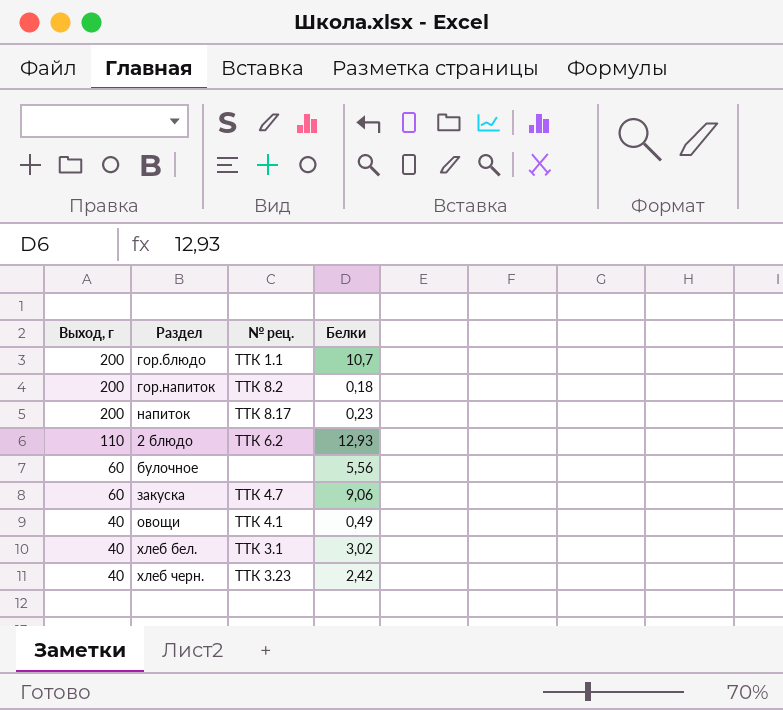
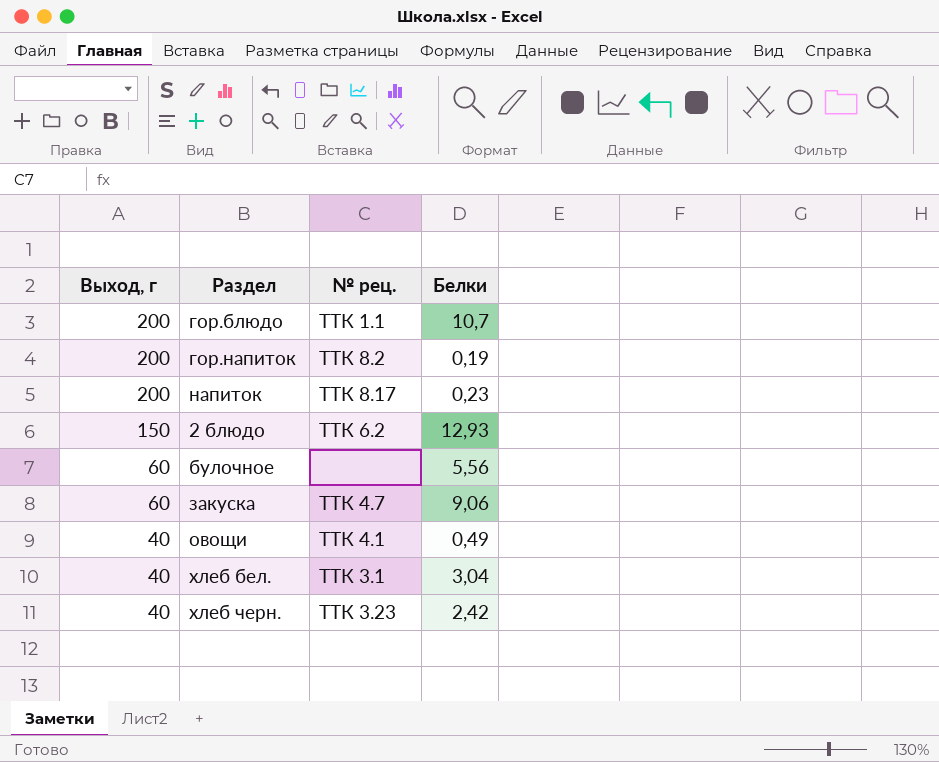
гор.напиток | Белки: 0,18 -> 0,19
2 блюдо | Выход, г: 110 -> 150
хлеб бел. | Белки: 3,02 -> 3,04

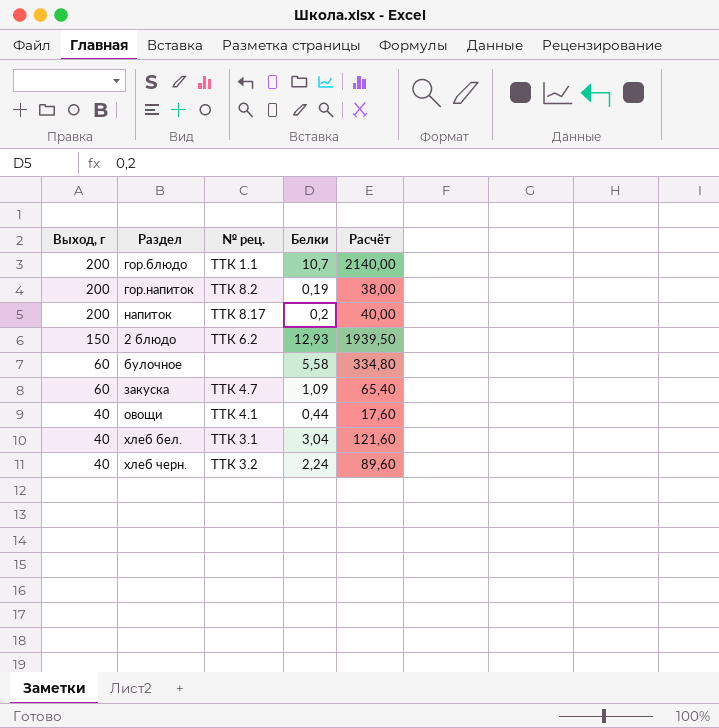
column Расчёт | formula: none -> [Выход, г] * [Белки]
напиток | Белки: 0,23 -> 0,2
булочное | Белки: 5,56 -> 5,58
закуска | Белки: 9,06 -> 1,09
овощи | Белки: 0,49 -> 0,44
хлеб черн. | № рец.: ТТК 3.23 -> ТТК 3.2
хлеб черн. | Белки: 2,42 -> 2,24

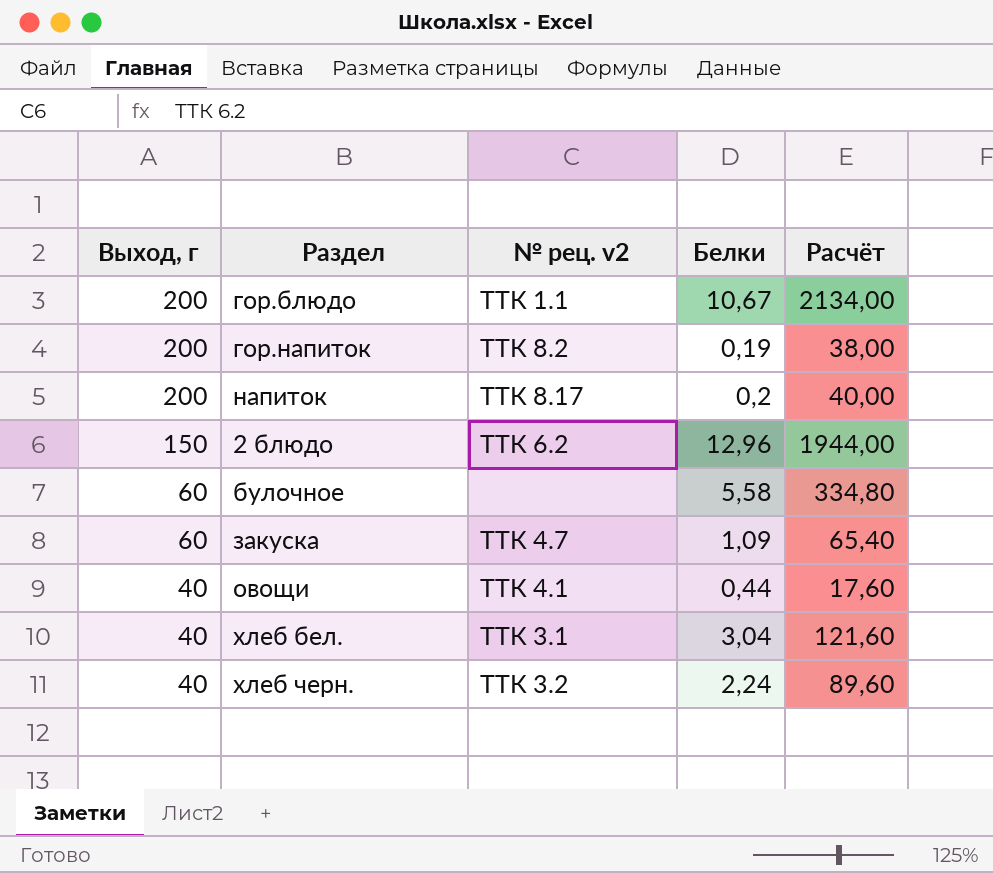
column name: № рец. -> № рец. v2
гор.блюдо | Белки: 10,7 -> 10,67
гор.блюдо | Расчёт: 2140,00 -> 2134,00
2 блюдо | Белки: 12,93 -> 12,96
2 блюдо | Расчёт: 1939,50 -> 1944,00

